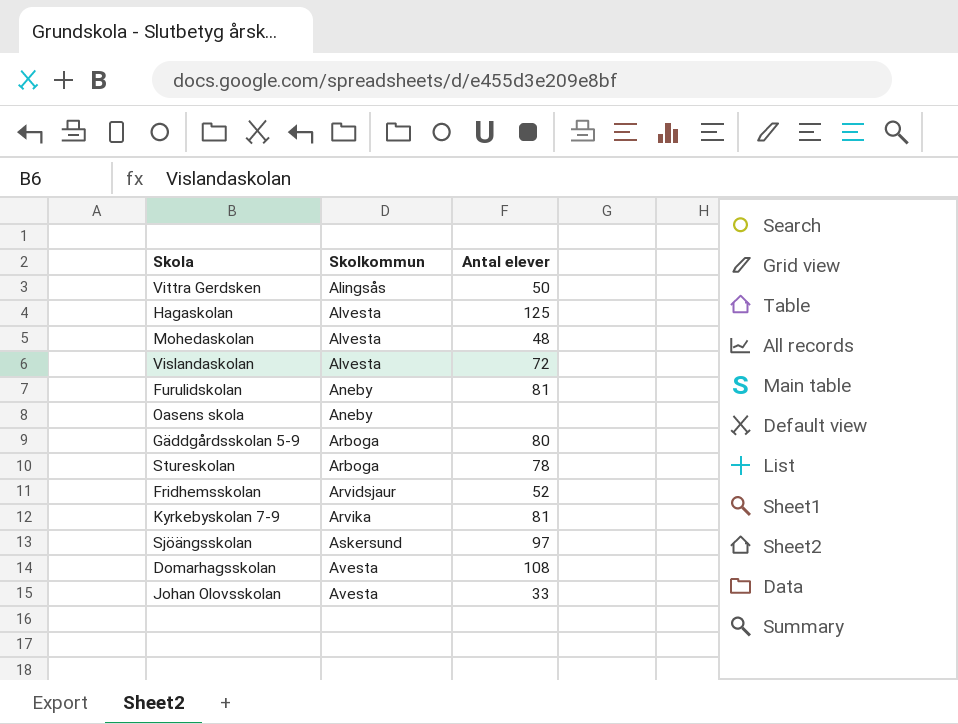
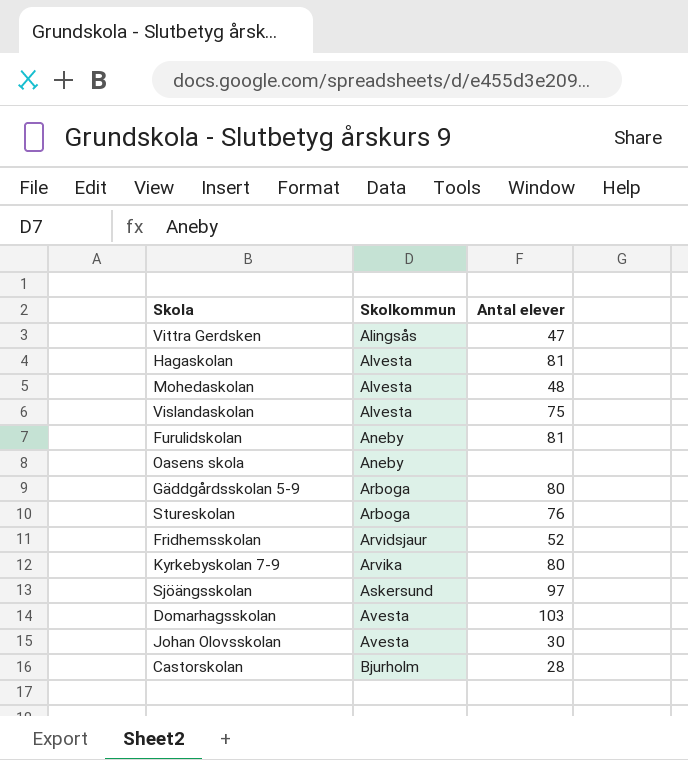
Vittra Gerdsken | Antal elever: 50 -> 47
Hagaskolan | Antal elever: 125 -> 81
Vislandaskolan | Antal elever: 72 -> 75
Stureskolan | Antal elever: 78 -> 76
Kyrkebyskolan 7-9 | Antal elever: 81 -> 80
Domarhagsskolan | Antal elever: 108 -> 103
Johan Olovsskolan | Antal elever: 33 -> 30
row Castorskolan: none -> Bjurholm | 28

